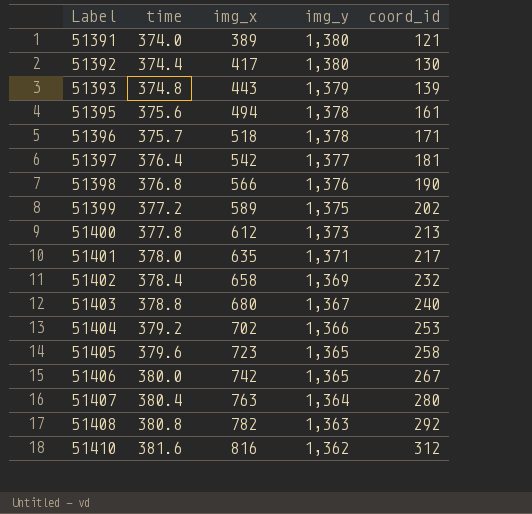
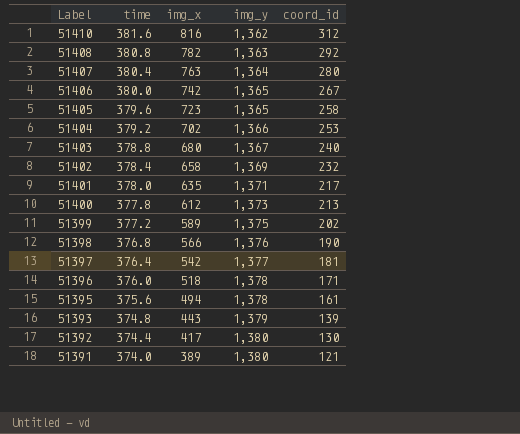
row order: Label ascending -> Label descending
51396 | time: 375.7 -> 376.0

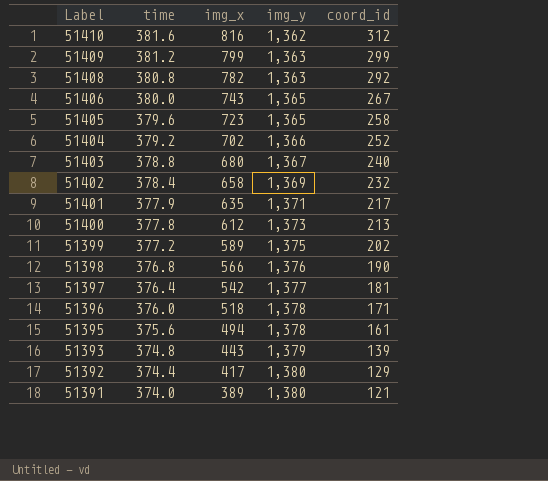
row 51407: 380.4 | 763 | 1,364 | 280 -> none
row 51409: none -> 381.2 | 799 | 1,363 | 299
51406 | img_x: 742 -> 743
51404 | coord_id: 253 -> 252
51401 | time: 378.0 -> 377.9
51392 | coord_id: 130 -> 129

